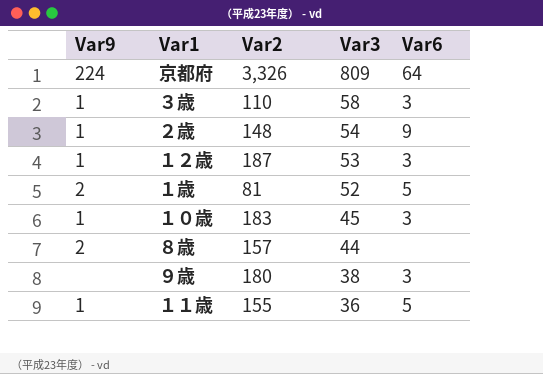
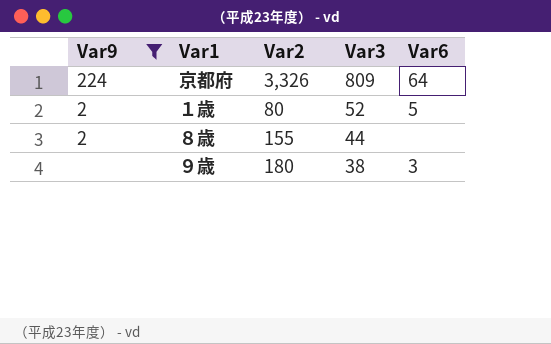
filter: none -> Var9 != 1
１歳 | Var2: 81 -> 80
８歳 | Var2: 157 -> 155

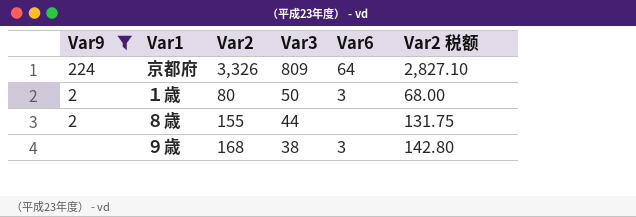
column Var2 税额 | formula: none -> [Var2] * 0.85
１歳 | Var3: 52 -> 50
１歳 | Var6: 5 -> 3
９歳 | Var2: 180 -> 168

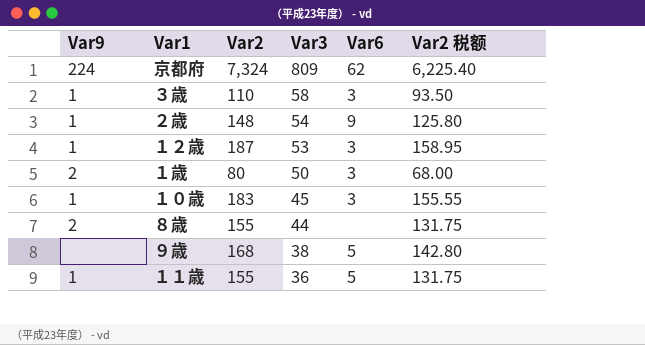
filter: Var9 != 1 -> none
京都府 | Var2: 3,326 -> 7,324
京都府 | Var6: 64 -> 62
京都府 | Var2 税额: 2,827.10 -> 6,225.40
９歳 | Var6: 3 -> 5

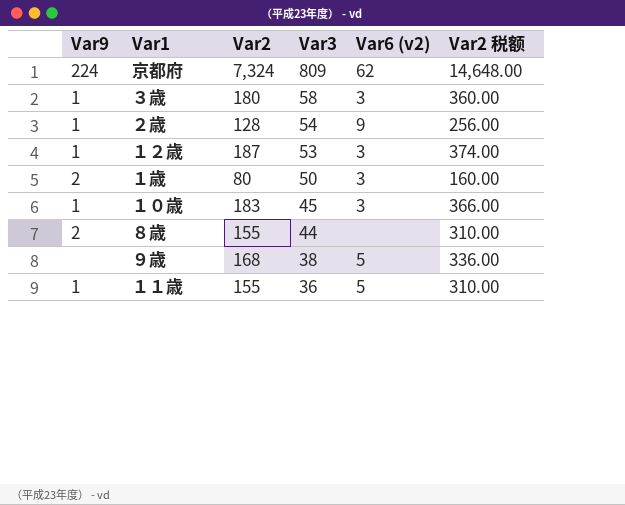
column name: Var6 -> Var6 (v2)
column Var2 税额 | formula: [Var2] * 0.85 -> [Var2] * 2
３歳 | Var2: 110 -> 180
２歳 | Var2: 148 -> 128

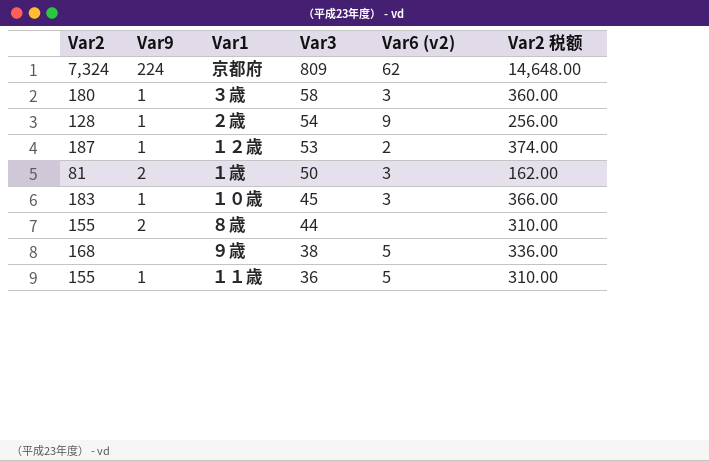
column Var2 | position: 3 -> 1
１２歳 | Var6 (v2): 3 -> 2
１歳 | Var2: 80 -> 81
１歳 | Var2 税额: 160.00 -> 162.00

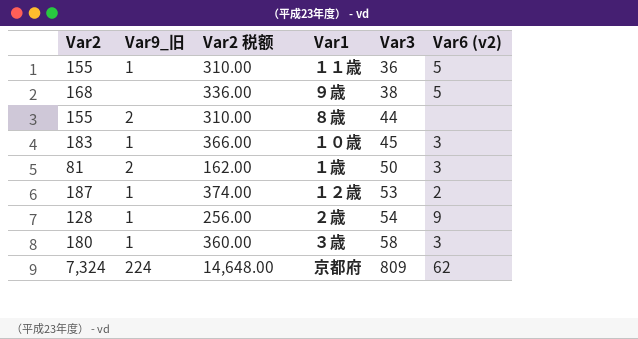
row order: Var3 descending -> Var3 ascending
column name: Var9 -> Var9_旧
column Var2 税额 | position: 6 -> 3

